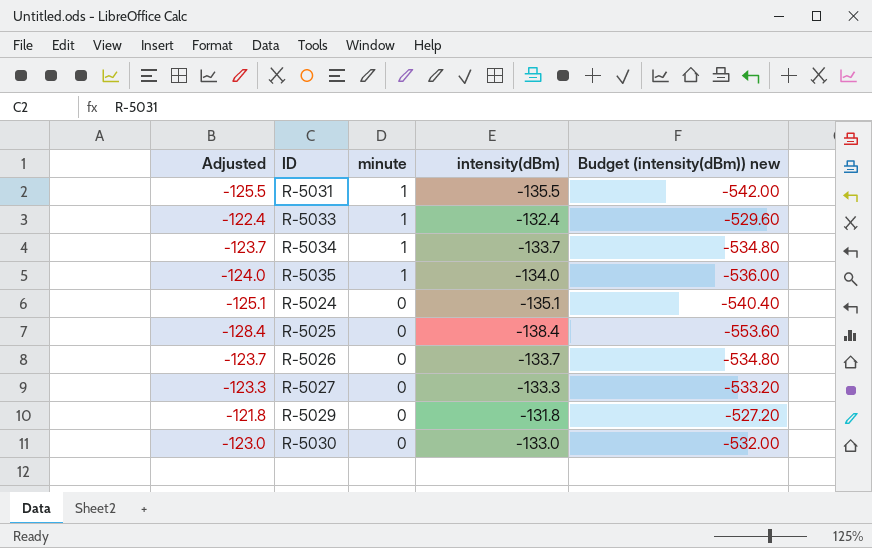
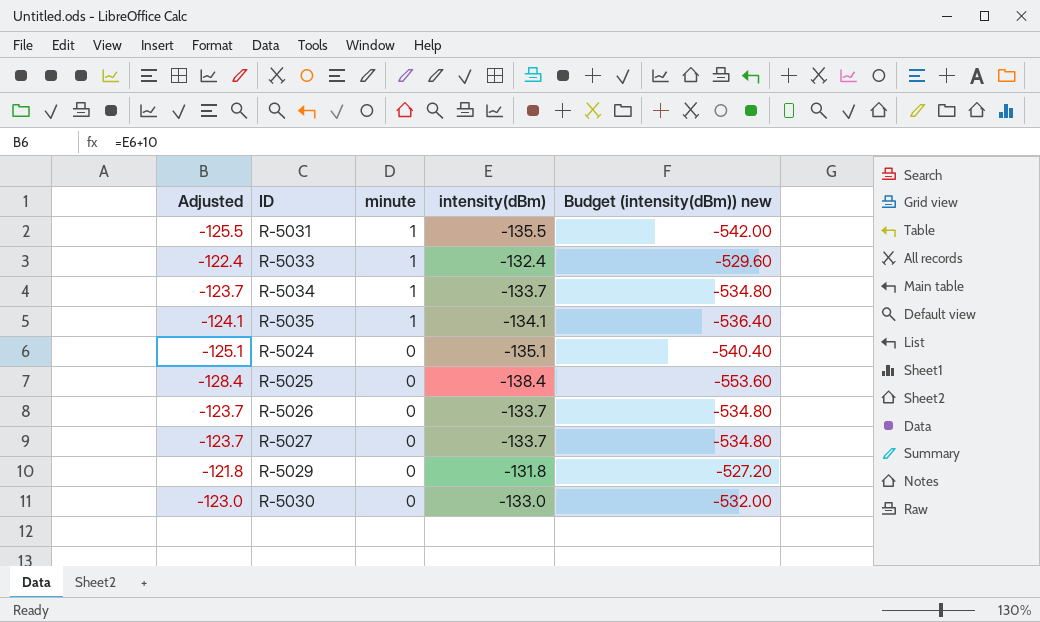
R-5035 | Adjusted: -124.0 -> -124.1
R-5035 | intensity(dBm): -134.0 -> -134.1
R-5035 | Budget (intensity(dBm)) new: -536.00 -> -536.40
R-5027 | Adjusted: -123.3 -> -123.7
R-5027 | intensity(dBm): -133.3 -> -133.7
R-5027 | Budget (intensity(dBm)) new: -533.20 -> -534.80

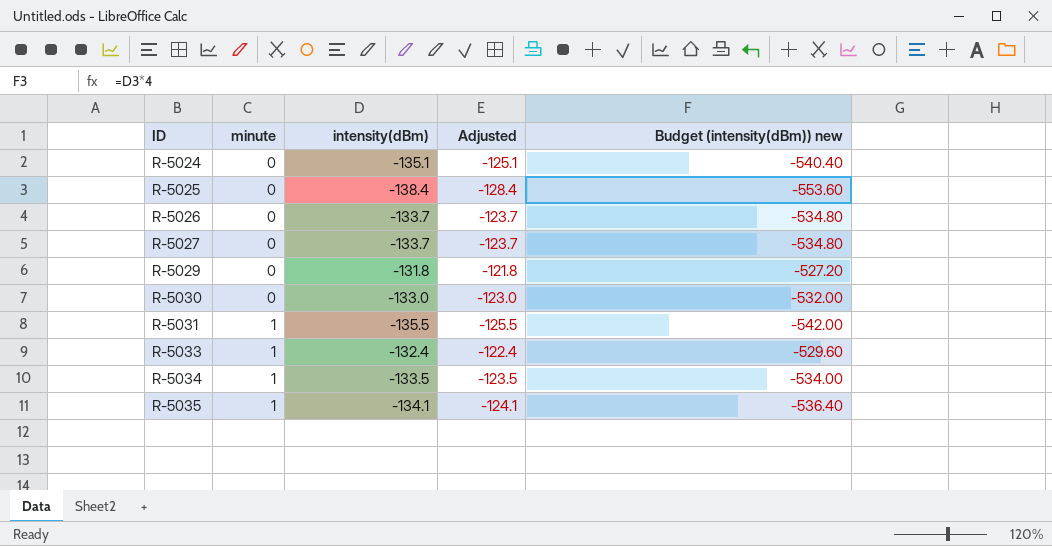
row order: minute descending -> ID ascending
column Adjusted | position: 1 -> 4
R-5034 | intensity(dBm): -133.7 -> -133.5
R-5034 | Adjusted: -123.7 -> -123.5
R-5034 | Budget (intensity(dBm)) new: -534.80 -> -534.00

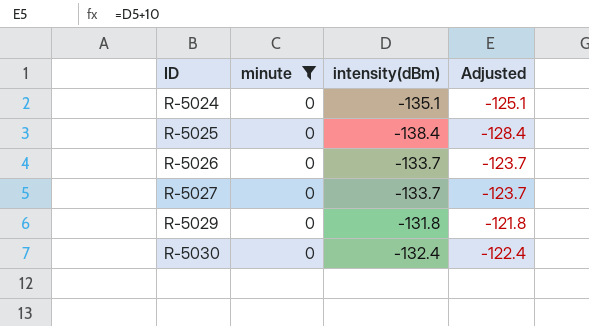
filter: none -> minute = 0
column Budget (intensity(dBm)) new | formula: [intensity(dBm)] * 4 -> none
R-5030 | intensity(dBm): -133.0 -> -132.4
R-5030 | Adjusted: -123.0 -> -122.4

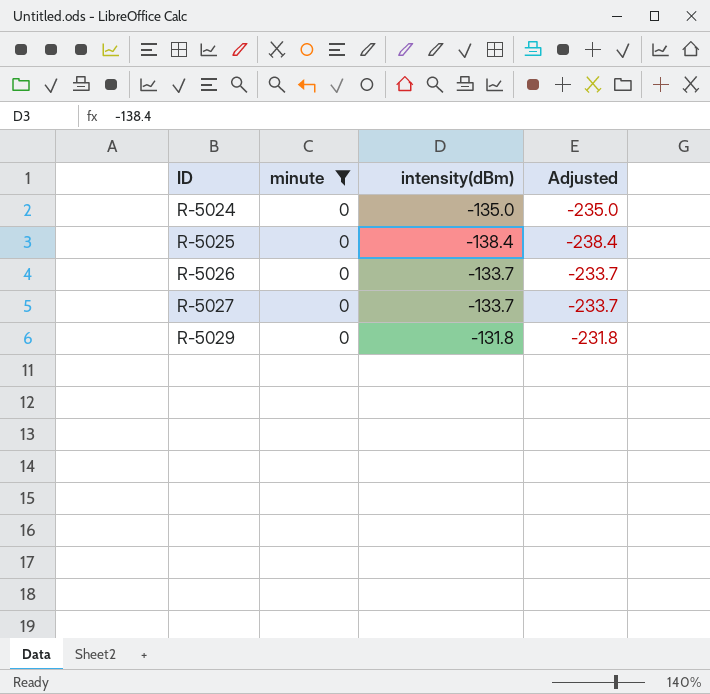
column Adjusted | formula: [intensity(dBm)] + 10 -> [intensity(dBm)] - 100
row R-5030: 0 | -132.4 | -122.4 -> none
R-5024 | intensity(dBm): -135.1 -> -135.0

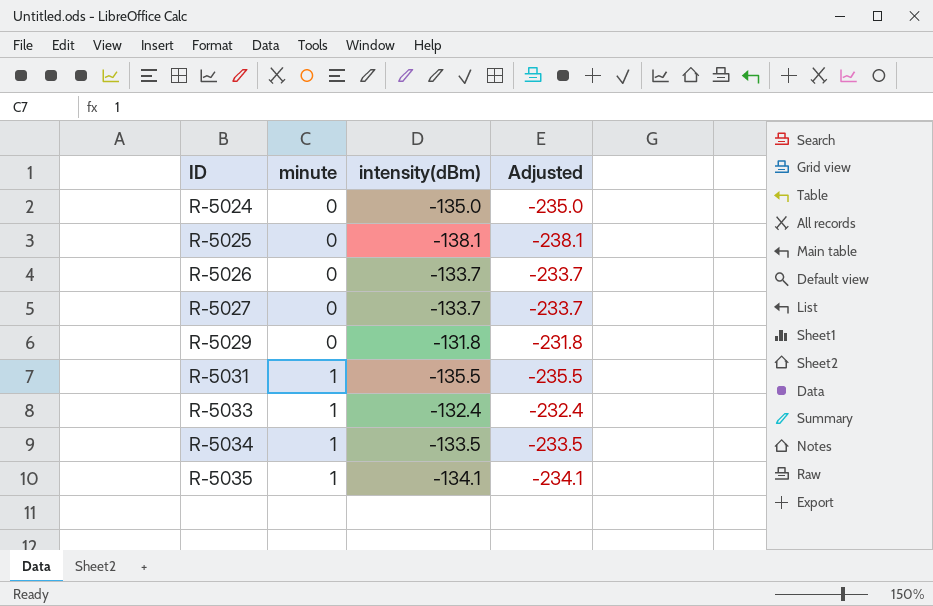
filter: minute = 0 -> none
R-5025 | intensity(dBm): -138.4 -> -138.1
R-5025 | Adjusted: -238.4 -> -238.1

